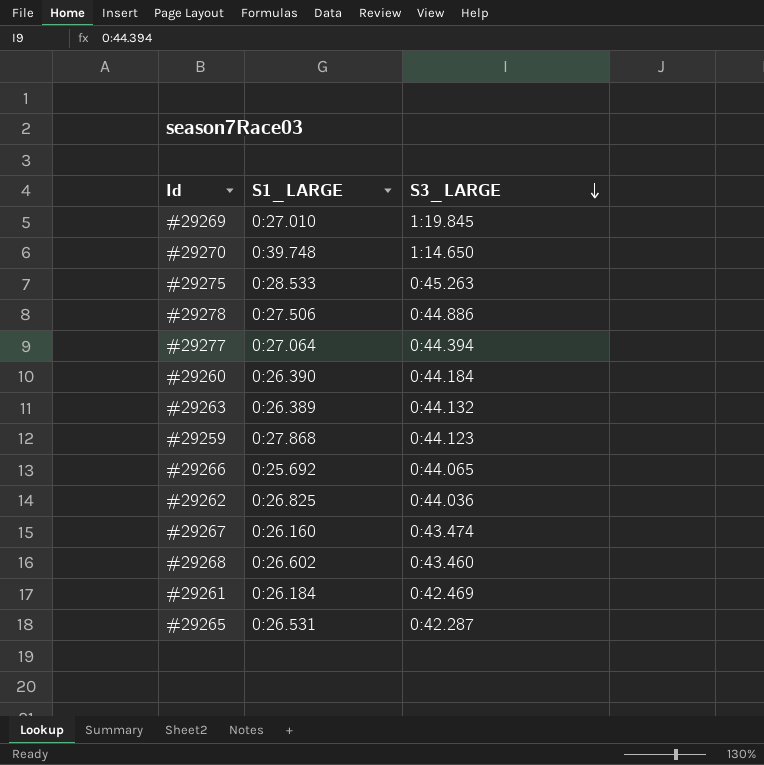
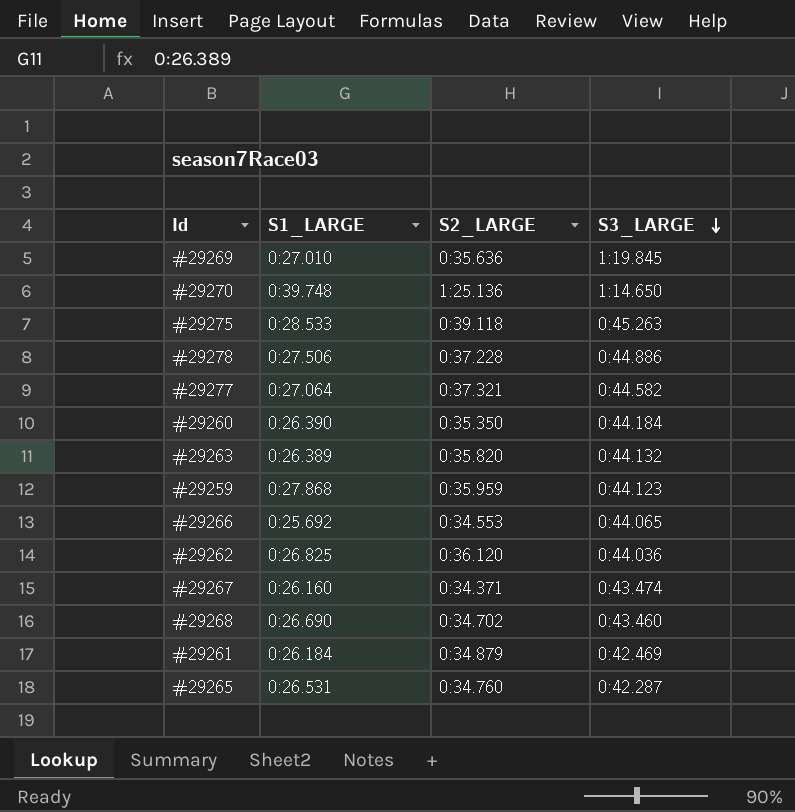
column S2_LARGE | position: none -> 3
#29277 | S3_LARGE: 0:44.394 -> 0:44.582
#29268 | S1_LARGE: 0:26.602 -> 0:26.690

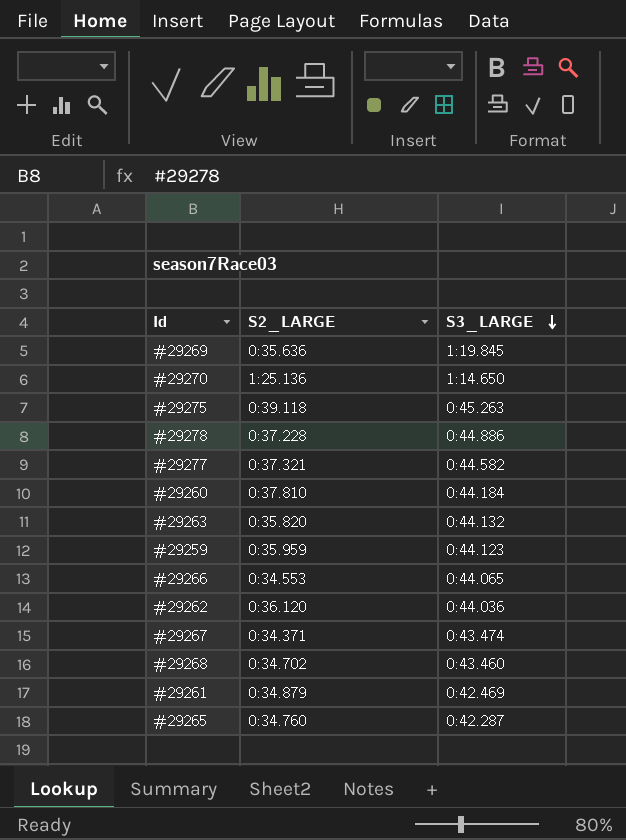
column S1_LARGE | position: 2 -> none
#29260 | S2_LARGE: 0:35.350 -> 0:37.810

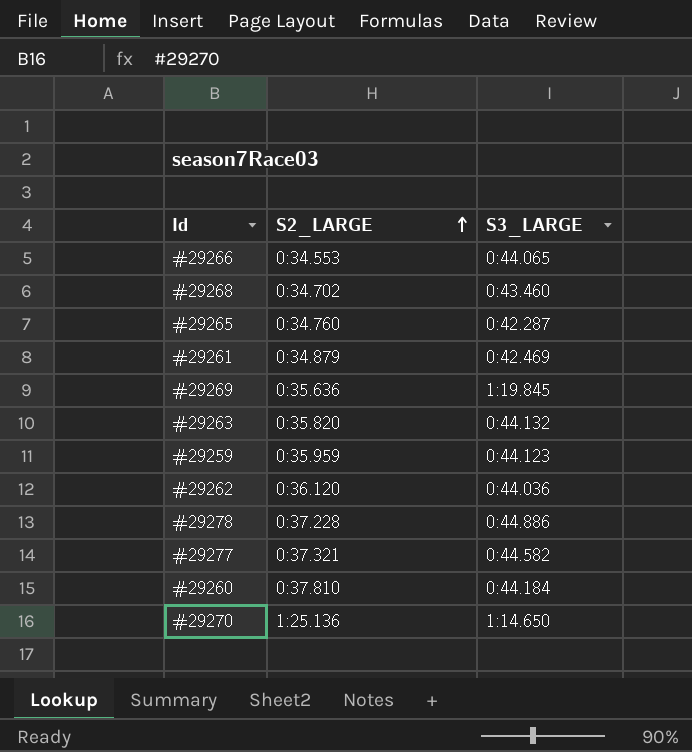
row order: S3_LARGE descending -> S2_LARGE ascending
row #29275: 0:39.118 | 0:45.263 -> none
row #29267: 0:34.371 | 0:43.474 -> none

